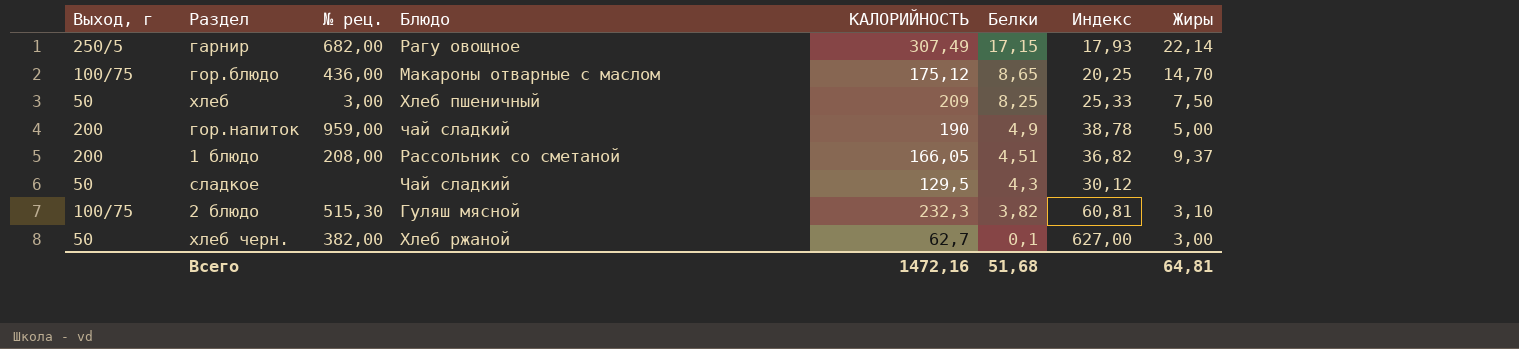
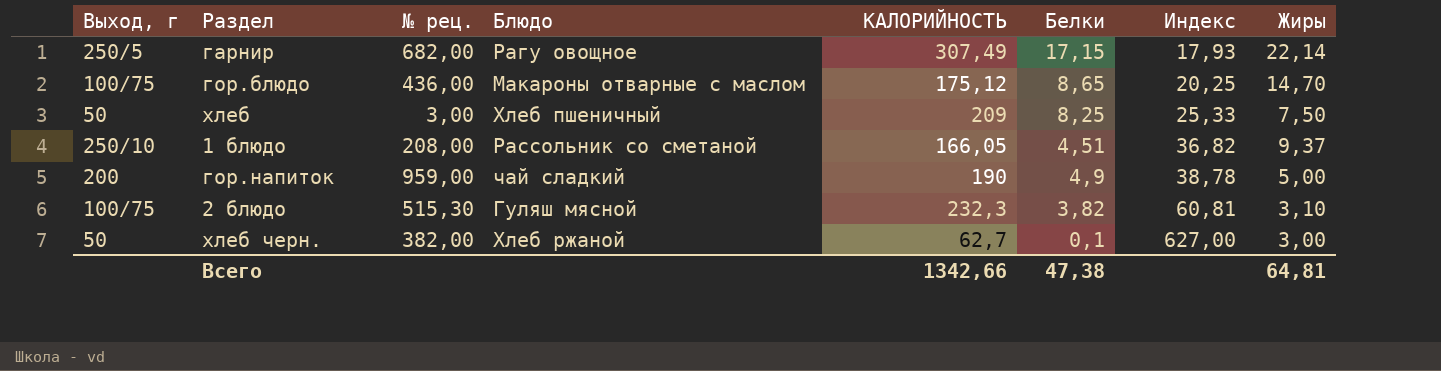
row order: Белки descending -> Индекс ascending
row сладкое: 50 | none | Чай сладкий | 129,5 | 4,3 | 30,12 | none -> none
1 блюдо | Выход, г: 200 -> 250/10
Всего | КАЛОРИЙНОСТЬ: 1472,16 -> 1342,66
Всего | Белки: 51,68 -> 47,38

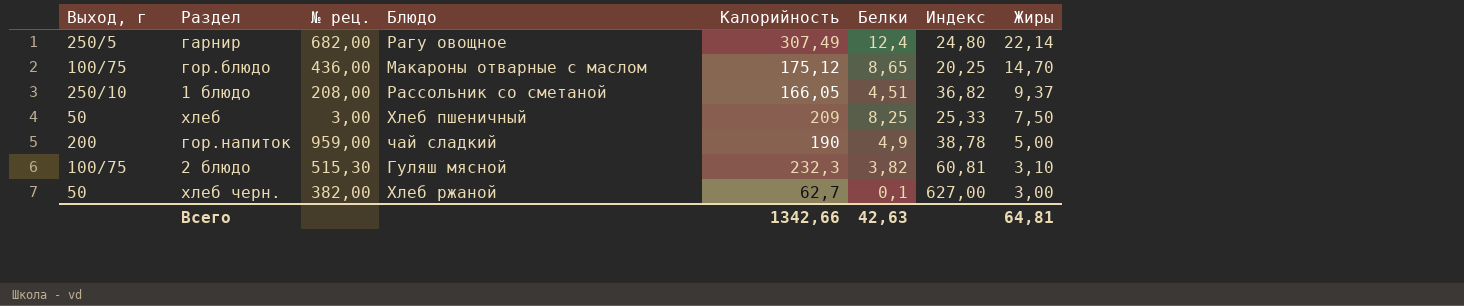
row order: Индекс ascending -> Жиры descending
column name: КАЛОРИЙНОСТЬ -> Калорийность
гарнир | Белки: 17,15 -> 12,4
гарнир | Индекс: 17,93 -> 24,80
Всего | Белки: 47,38 -> 42,63

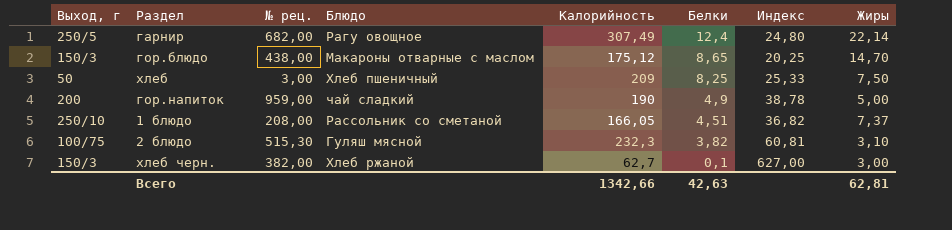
row order: Жиры descending -> Белки descending
гор.блюдо | Выход, г: 100/75 -> 150/3
гор.блюдо | № рец.: 436,00 -> 438,00
1 блюдо | Жиры: 9,37 -> 7,37
хлеб черн. | Выход, г: 50 -> 150/3
Всего | Жиры: 64,81 -> 62,81

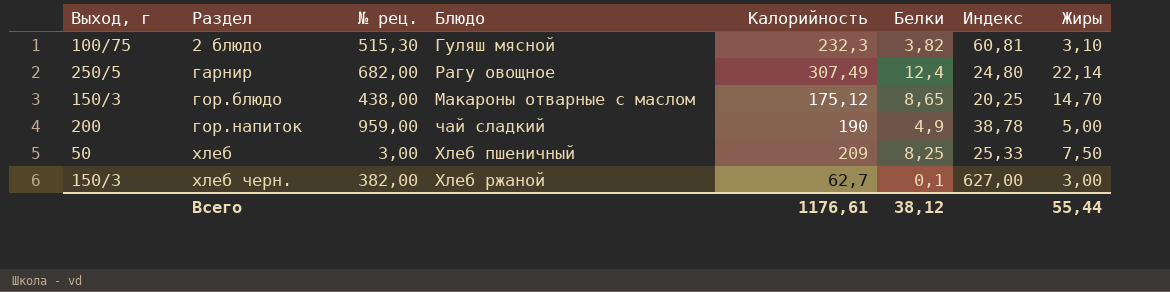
row order: Белки descending -> Раздел ascending
row 1 блюдо: 250/10 | 208,00 | Рассольник со сметаной | 166,05 | 4,51 | 36,82 | 7,37 -> none
Всего | Калорийность: 1342,66 -> 1176,61
Всего | Белки: 42,63 -> 38,12
Всего | Жиры: 62,81 -> 55,44

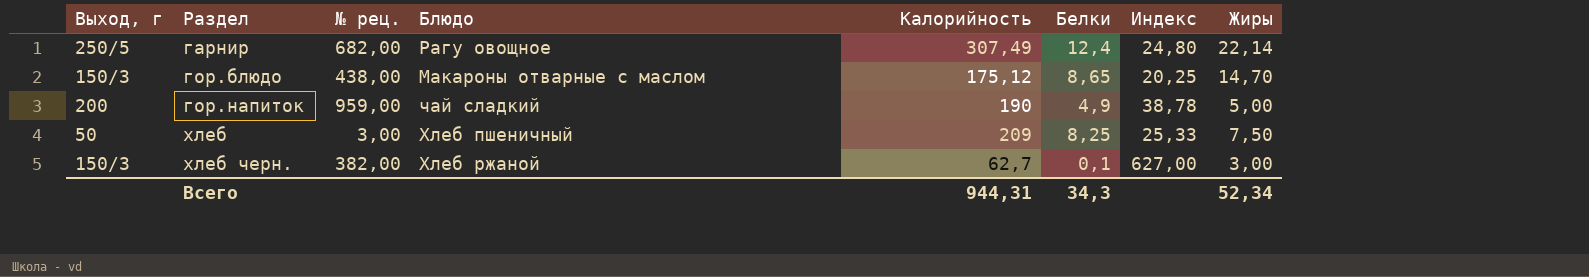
row 2 блюдо: 100/75 | 515,30 | Гуляш мясной | 232,3 | 3,82 | 60,81 | 3,10 -> none
Всего | Калорийность: 1176,61 -> 944,31
Всего | Белки: 38,12 -> 34,3
Всего | Жиры: 55,44 -> 52,34

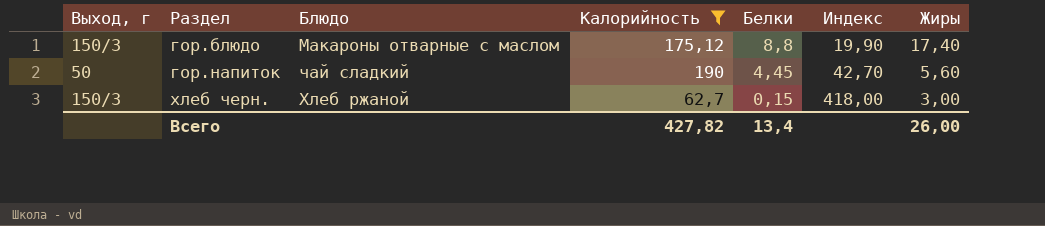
filter: none -> Калорийность <= 190
column № рец. | position: 3 -> none
гор.блюдо | Белки: 8,65 -> 8,8
гор.блюдо | Индекс: 20,25 -> 19,90
гор.блюдо | Жиры: 14,70 -> 17,40
гор.напиток | Выход, г: 200 -> 50
гор.напиток | Белки: 4,9 -> 4,45
гор.напиток | Индекс: 38,78 -> 42,70
гор.напиток | Жиры: 5,00 -> 5,60
хлеб черн. | Белки: 0,1 -> 0,15
хлеб черн. | Индекс: 627,00 -> 418,00
Всего | Калорийность: 944,31 -> 427,82
Всего | Белки: 34,3 -> 13,4
Всего | Жиры: 52,34 -> 26,00

